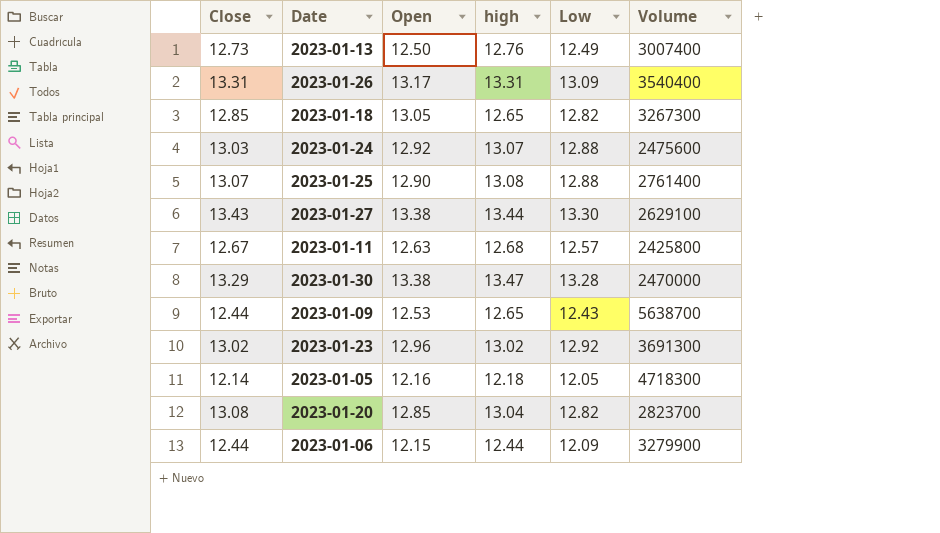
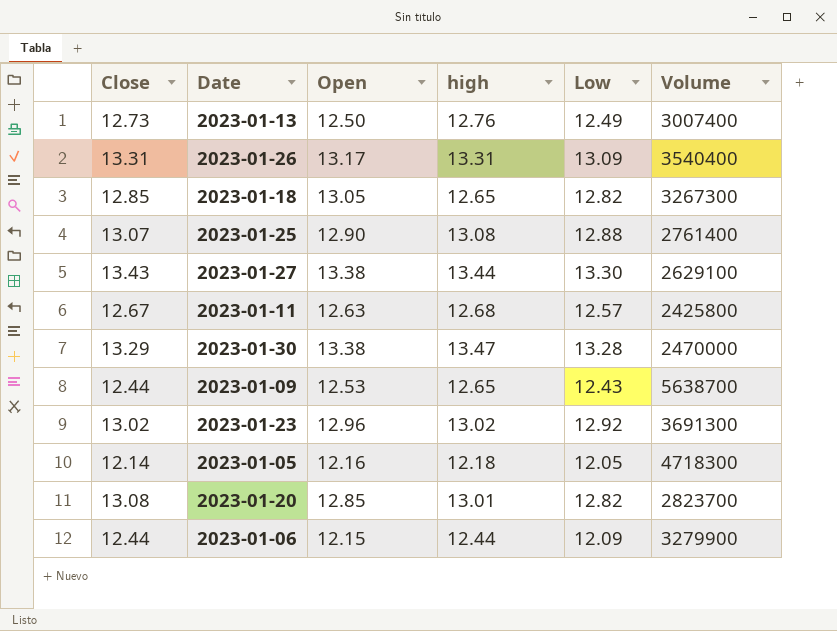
row 2023-01-24: 13.03 | 12.92 | 13.07 | 12.88 | 2475600 -> none
2023-01-20 | high: 13.04 -> 13.01

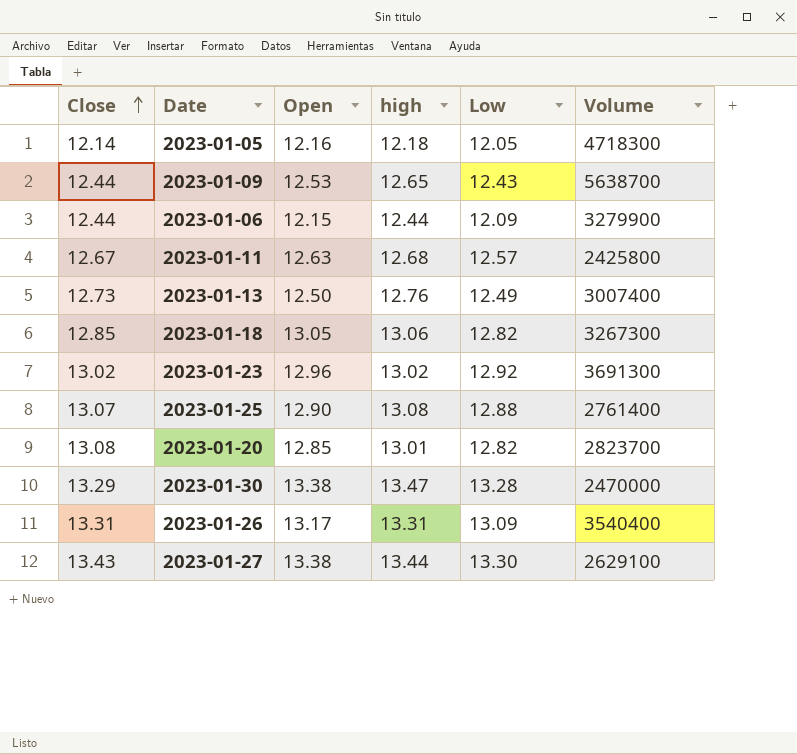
row order: none -> Close ascending
2023-01-18 | high: 12.65 -> 13.06

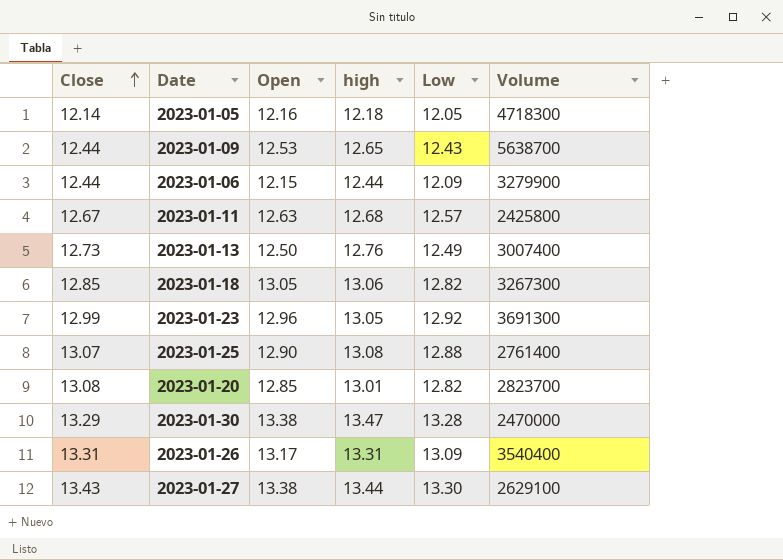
2023-01-23 | Close: 13.02 -> 12.99
2023-01-23 | high: 13.02 -> 13.05

